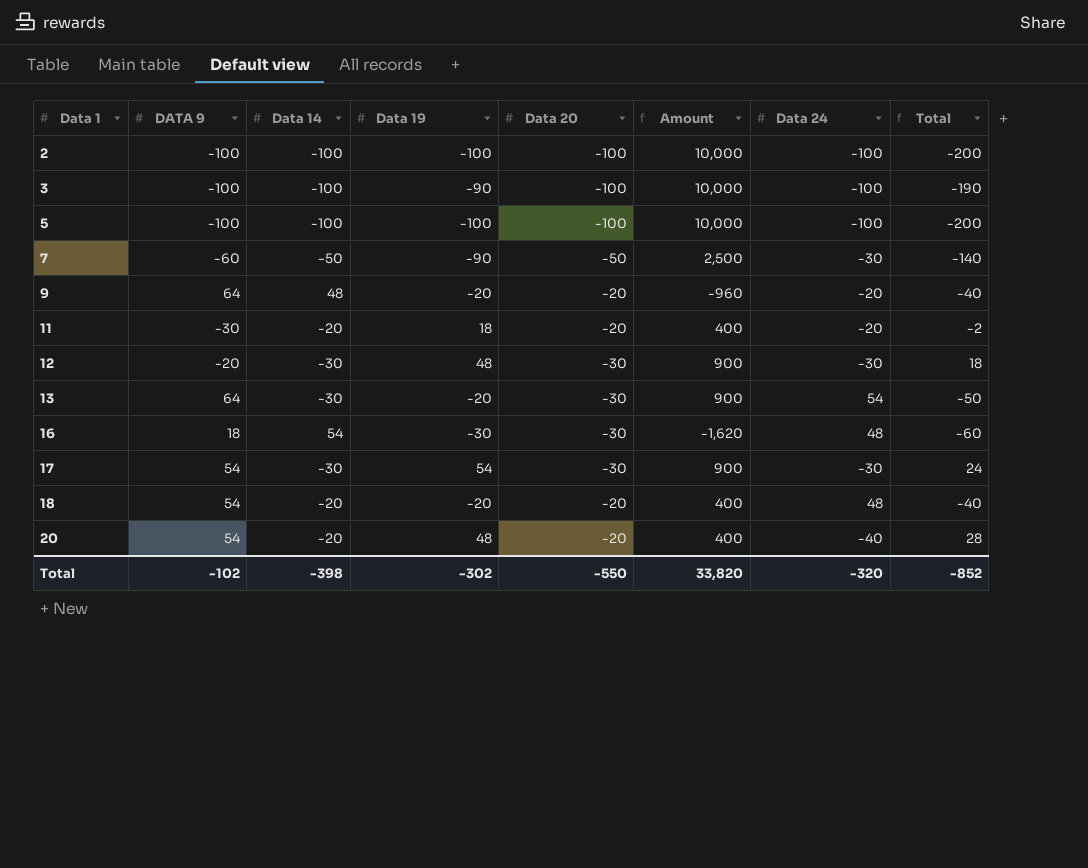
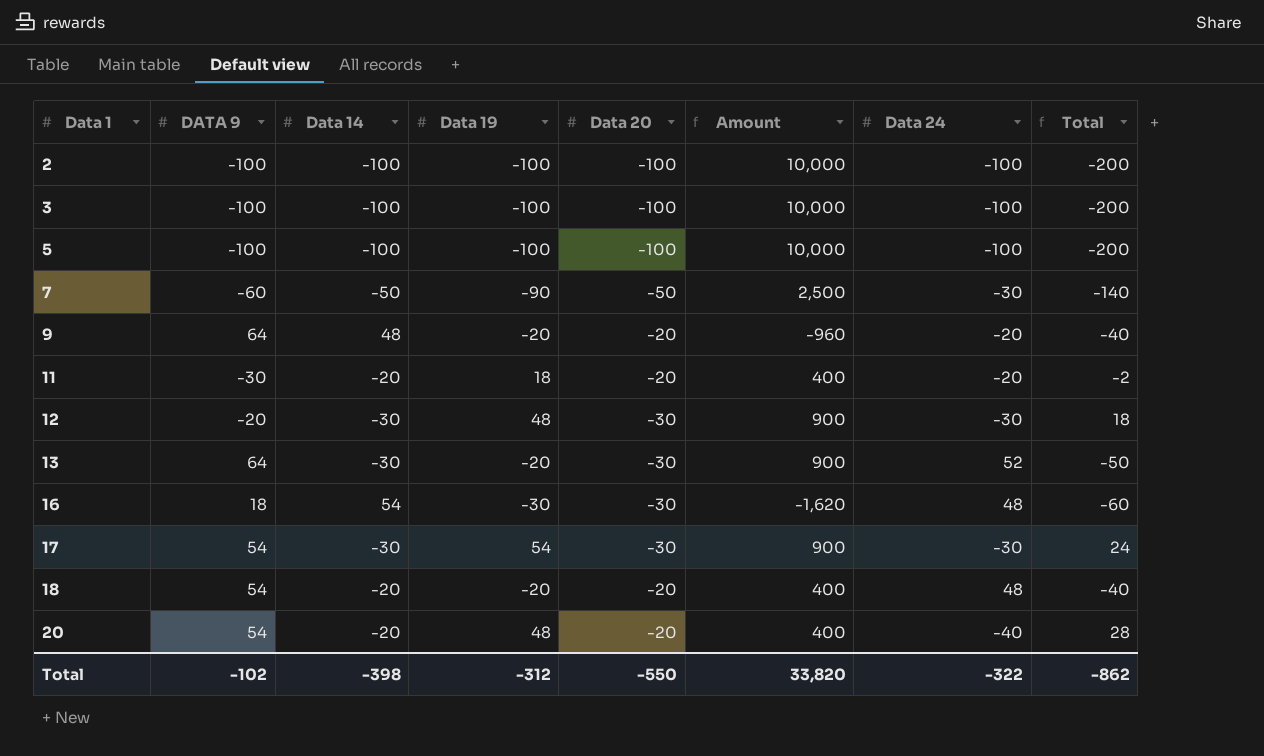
3 | Data 19: -90 -> -100
3 | Total: -190 -> -200
13 | Data 24: 54 -> 52
Total | Data 19: -302 -> -312
Total | Data 24: -320 -> -322
Total | Total: -852 -> -862

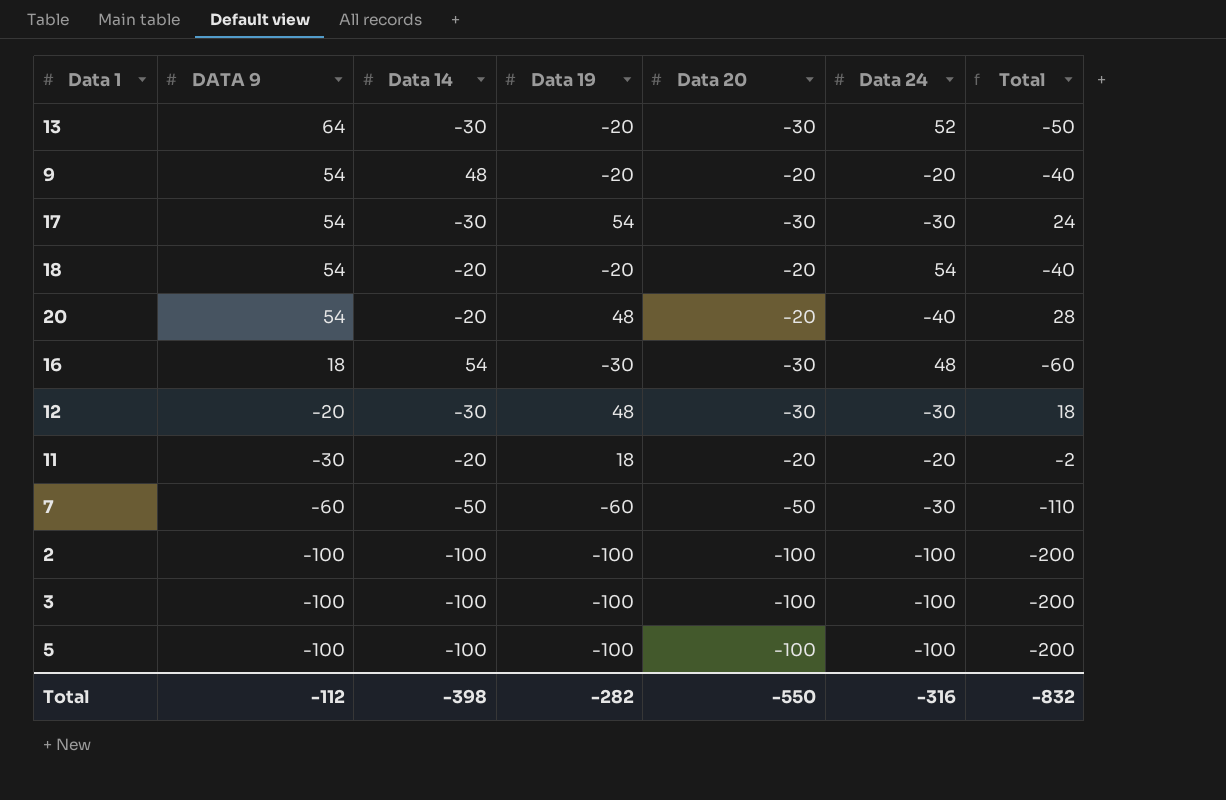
row order: Data 1 ascending -> DATA 9 descending
column Amount | formula: [Data 14] * [Data 20] -> none
9 | DATA 9: 64 -> 54
18 | Data 24: 48 -> 54
7 | Data 19: -90 -> -60
7 | Total: -140 -> -110
Total | DATA 9: -102 -> -112
Total | Data 19: -312 -> -282
Total | Data 24: -322 -> -316
Total | Total: -862 -> -832

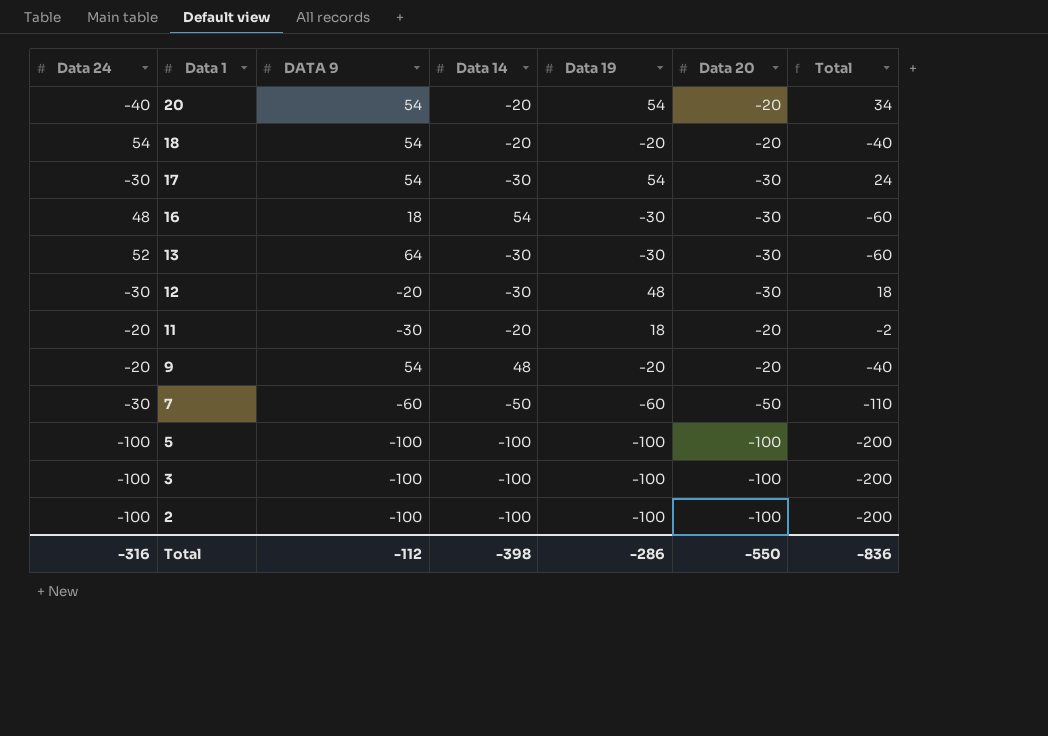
row order: DATA 9 descending -> Data 1 descending
column Data 24 | position: 6 -> 1
20 | Data 19: 48 -> 54
20 | Total: 28 -> 34
13 | Data 19: -20 -> -30
13 | Total: -50 -> -60
Total | Data 19: -282 -> -286
Total | Total: -832 -> -836

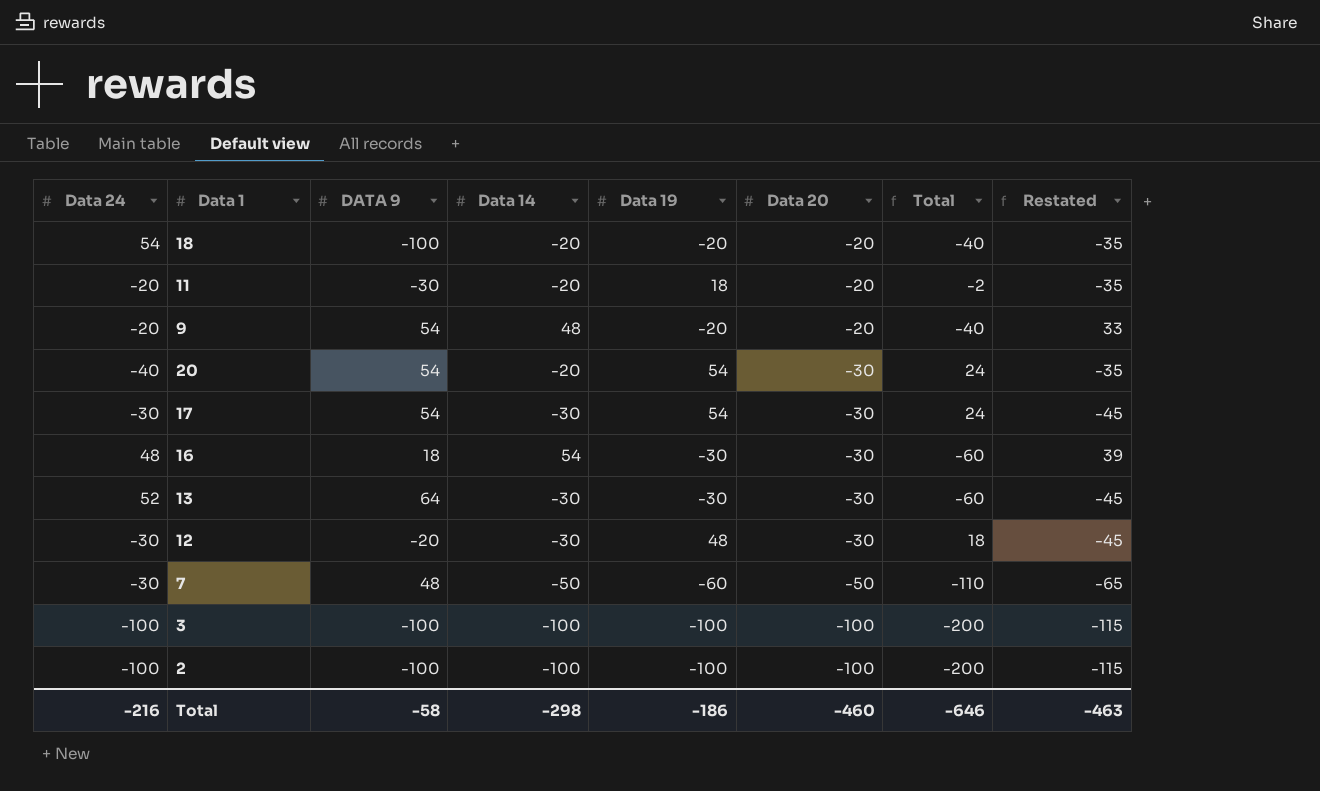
row order: Data 1 descending -> Data 20 descending
column Restated | formula: none -> [Data 14] - 15
row 5: -100 | -100 | -100 | -100 | -100 | -200 -> none
18 | DATA 9: 54 -> -100
20 | Data 20: -20 -> -30
20 | Total: 34 -> 24
7 | DATA 9: -60 -> 48
Total | Data 24: -316 -> -216
Total | DATA 9: -112 -> -58
Total | Data 14: -398 -> -298
Total | Data 19: -286 -> -186
Total | Data 20: -550 -> -460
Total | Total: -836 -> -646

